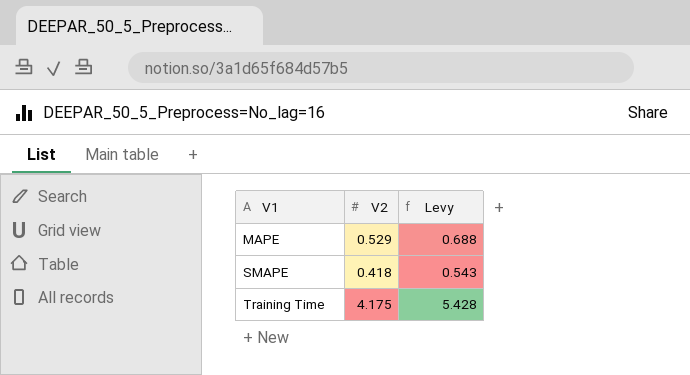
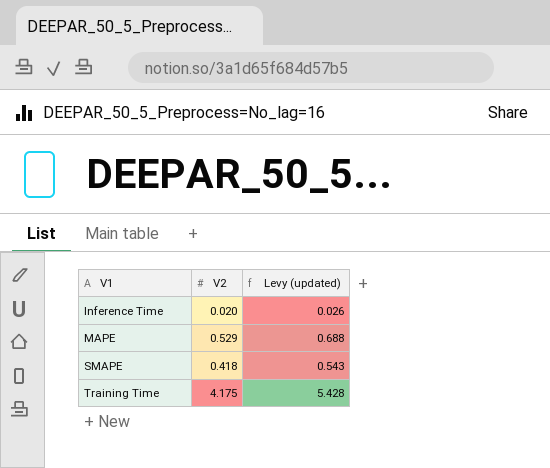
column name: Levy -> Levy (updated)
row Inference Time: none -> 0.020 | 0.026

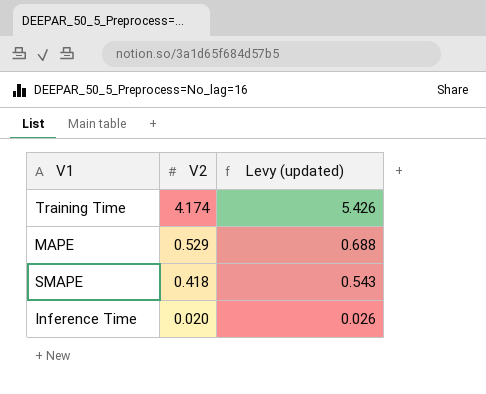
row order: V1 ascending -> V2 descending
Training Time | V2: 4.175 -> 4.174
Training Time | Levy (updated): 5.428 -> 5.426

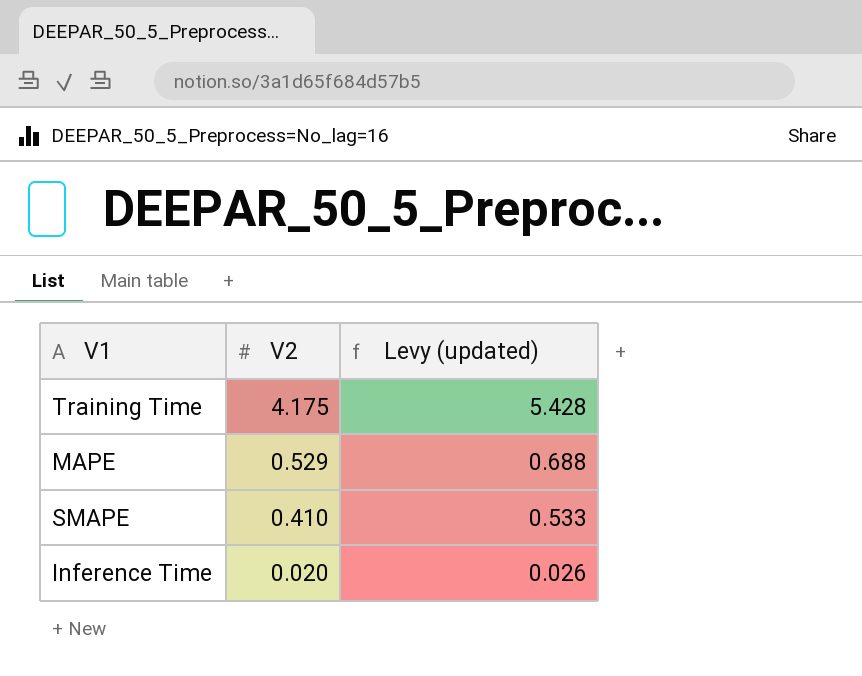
Training Time | V2: 4.174 -> 4.175
Training Time | Levy (updated): 5.426 -> 5.428
SMAPE | V2: 0.418 -> 0.410
SMAPE | Levy (updated): 0.543 -> 0.533

